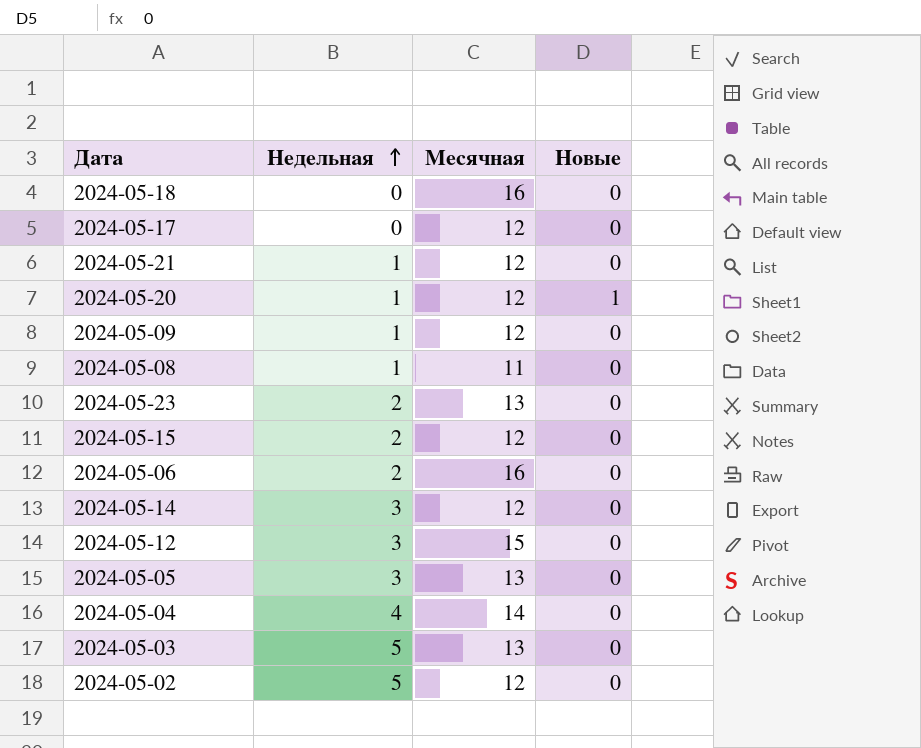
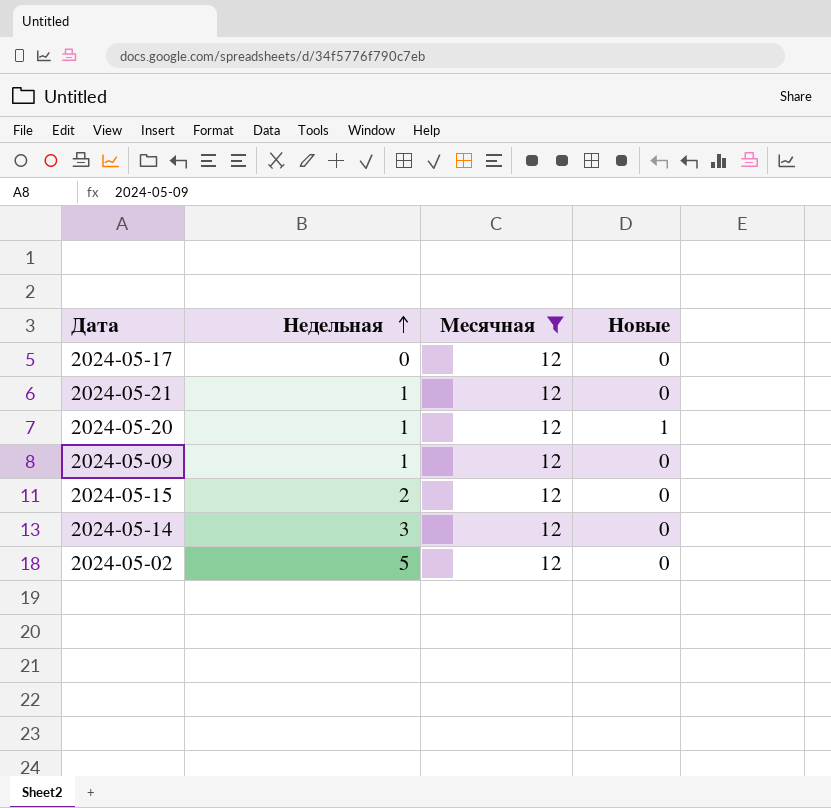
filter: none -> Месячная = 12

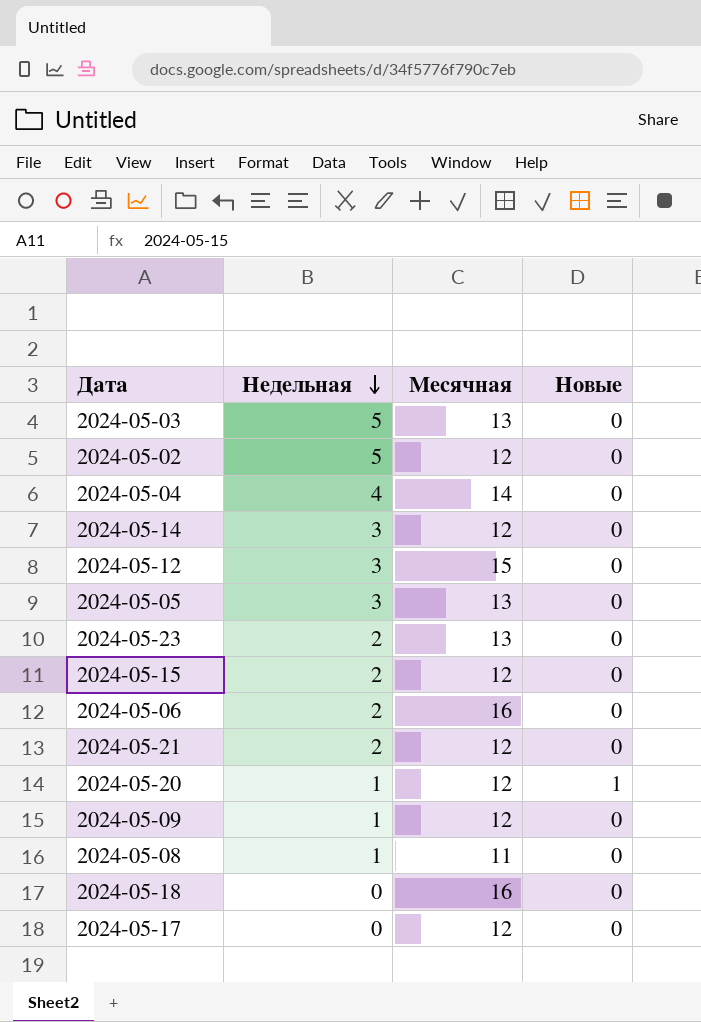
filter: Месячная = 12 -> none
row order: Недельная ascending -> Недельная descending
2024-05-21 | Недельная: 1 -> 2

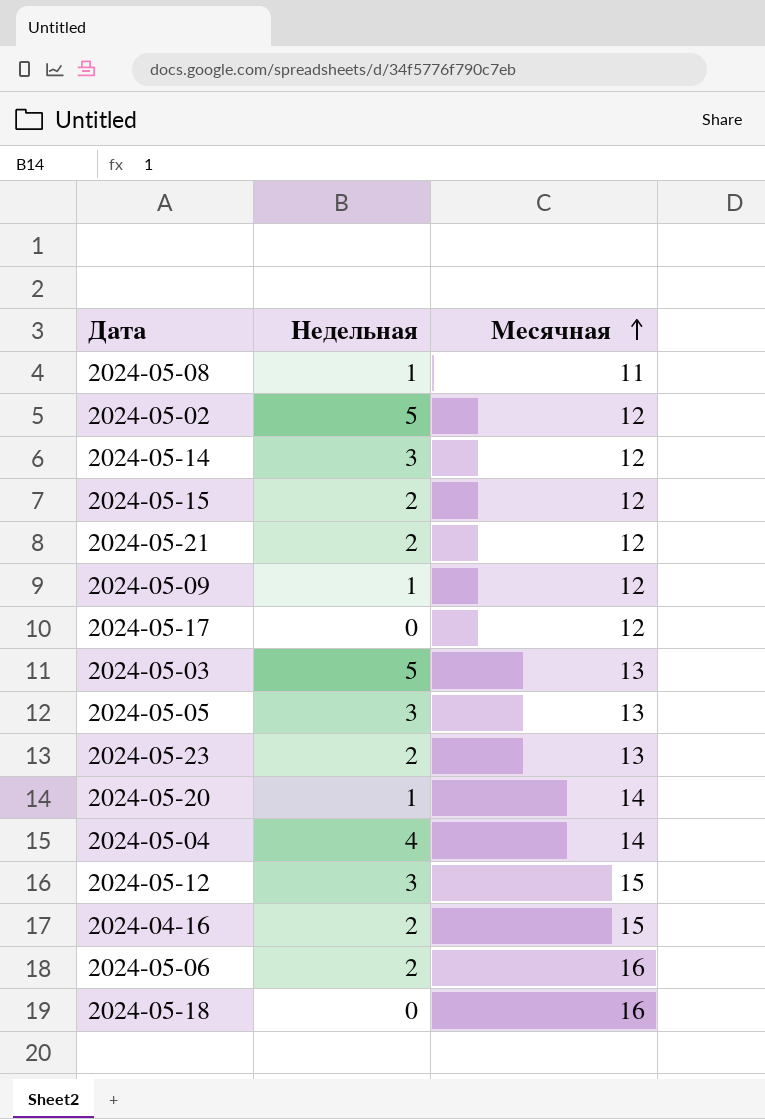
row order: Недельная descending -> Месячная ascending
column Новые | position: 4 -> none
2024-05-20 | Месячная: 12 -> 14
row 2024-04-16: none -> 2 | 15

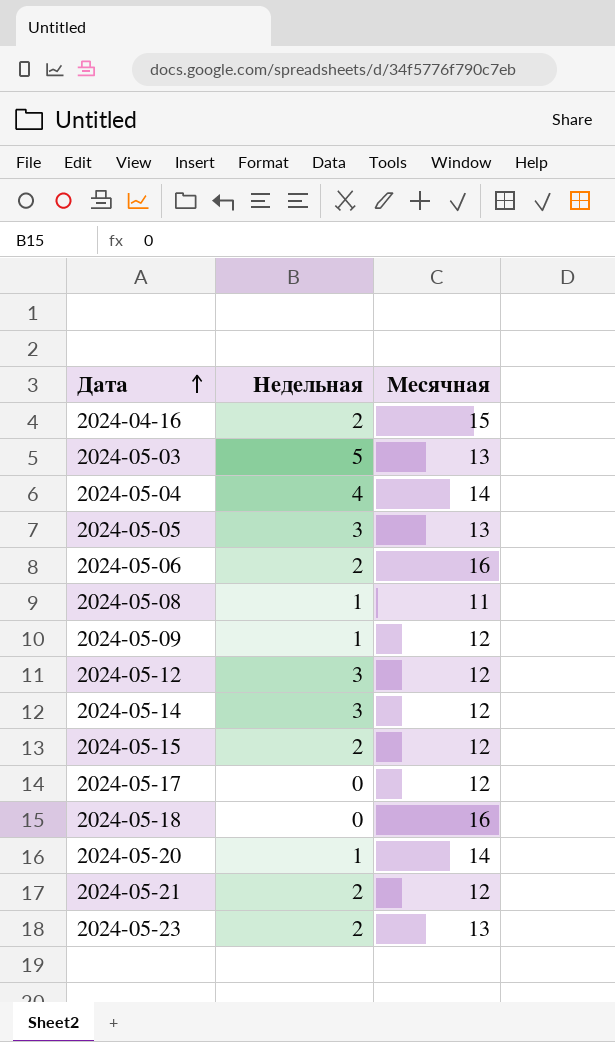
row order: Месячная ascending -> Дата ascending
row 2024-05-02: 5 | 12 -> none
2024-05-12 | Месячная: 15 -> 12

